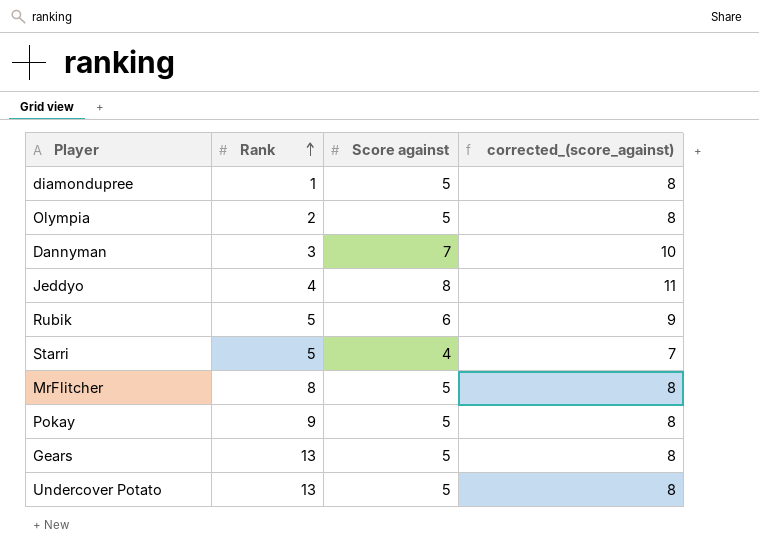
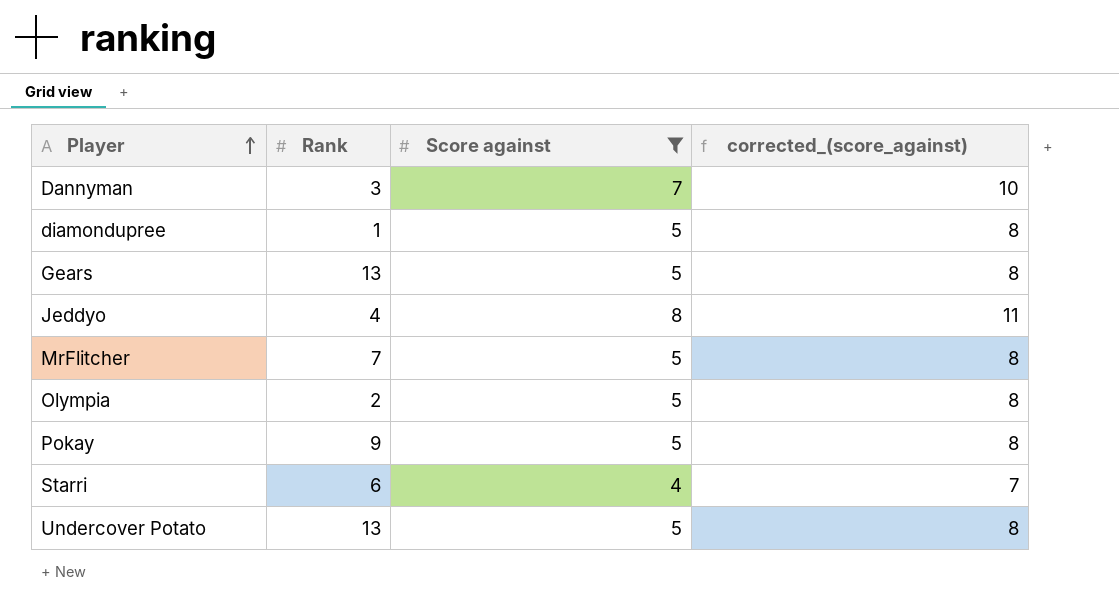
filter: none -> Score against != 6
row order: Rank ascending -> Player ascending
MrFlitcher | Rank: 8 -> 7
Starri | Rank: 5 -> 6

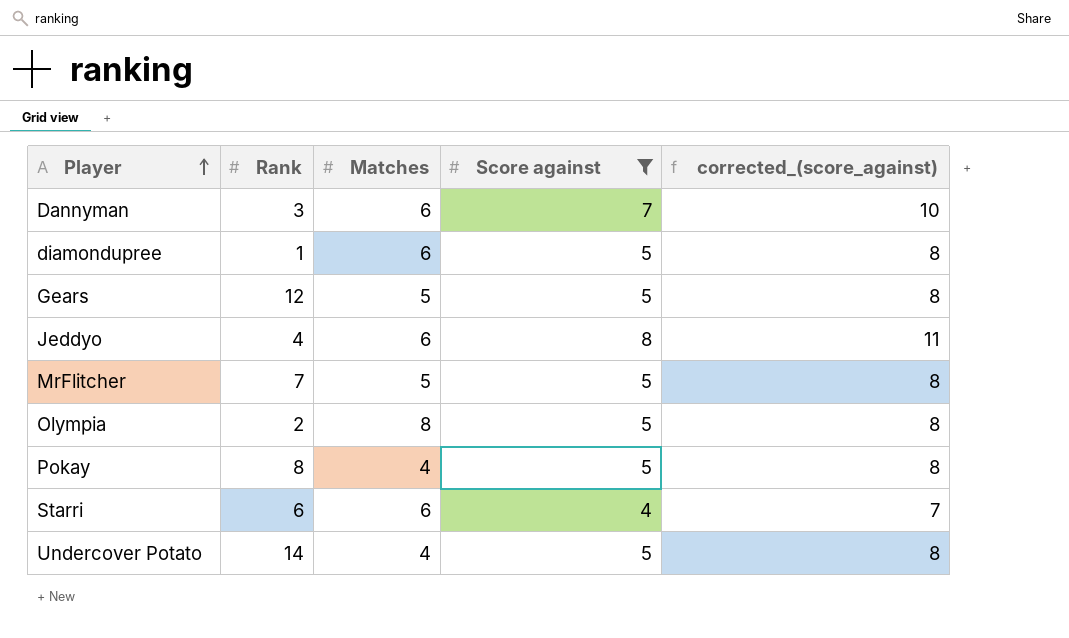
column Matches | position: none -> 3
Gears | Rank: 13 -> 12
Pokay | Rank: 9 -> 8
Undercover Potato | Rank: 13 -> 14

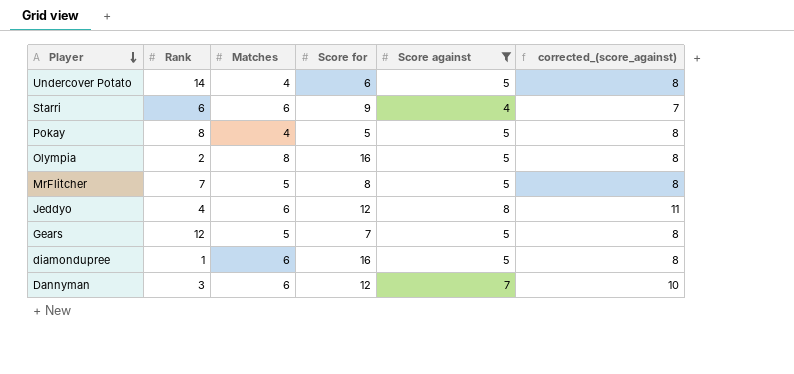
row order: Player ascending -> Player descending
column Score for | position: none -> 4

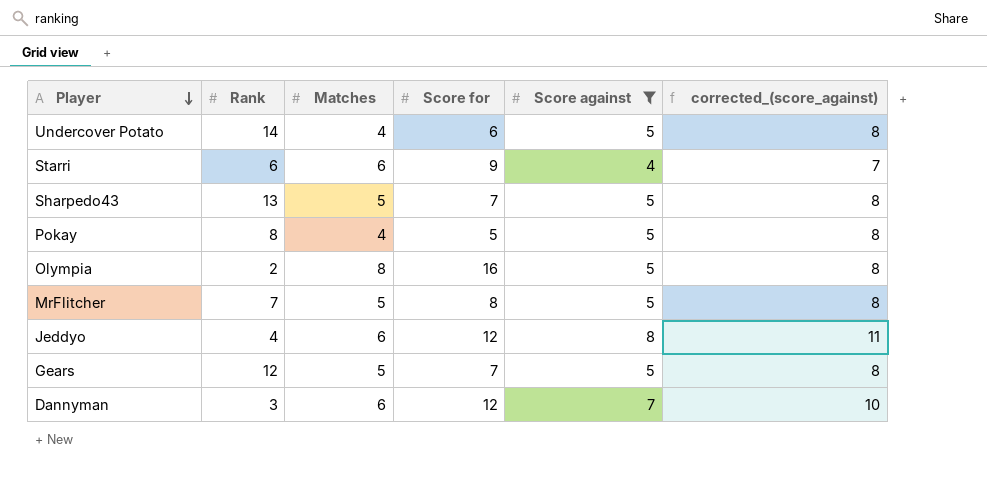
row diamondupree: 1 | 6 | 16 | 5 | 8 -> none
row Sharpedo43: none -> 13 | 5 | 7 | 5 | 8

